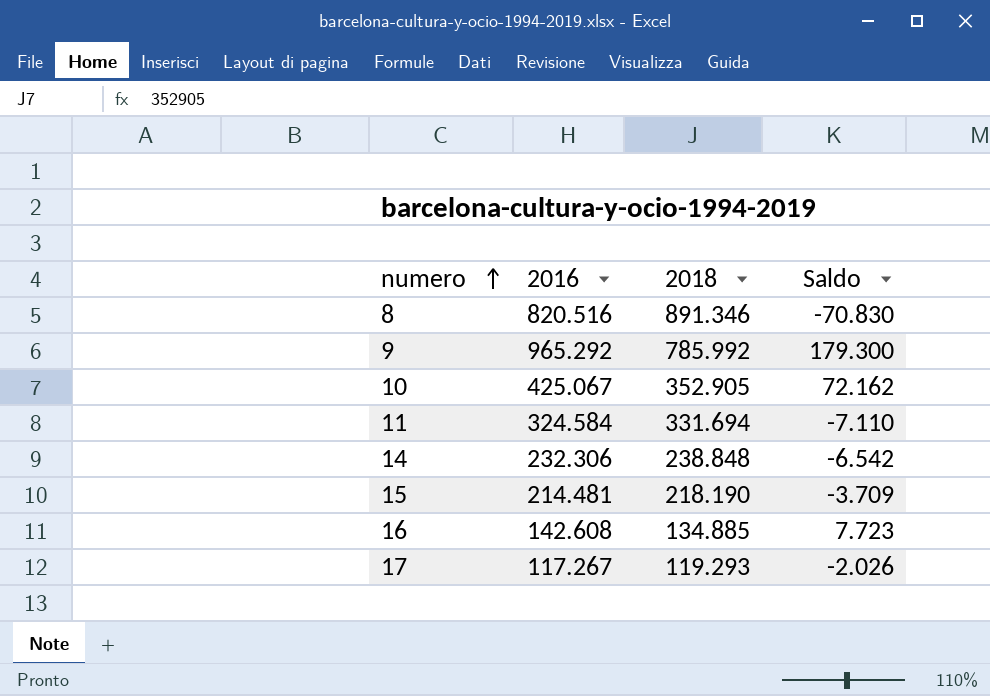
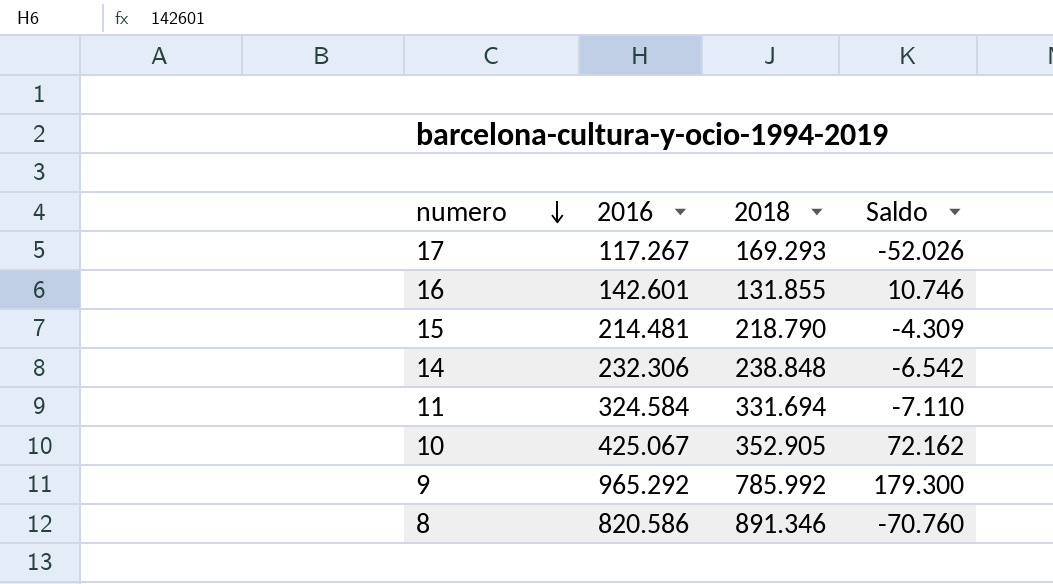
row order: numero ascending -> numero descending
17 | 2018: 119.293 -> 169.293
17 | Saldo: -2.026 -> -52.026
16 | 2016: 142.608 -> 142.601
16 | 2018: 134.885 -> 131.855
16 | Saldo: 7.723 -> 10.746
15 | 2018: 218.190 -> 218.790
15 | Saldo: -3.709 -> -4.309
8 | 2016: 820.516 -> 820.586
8 | Saldo: -70.830 -> -70.760

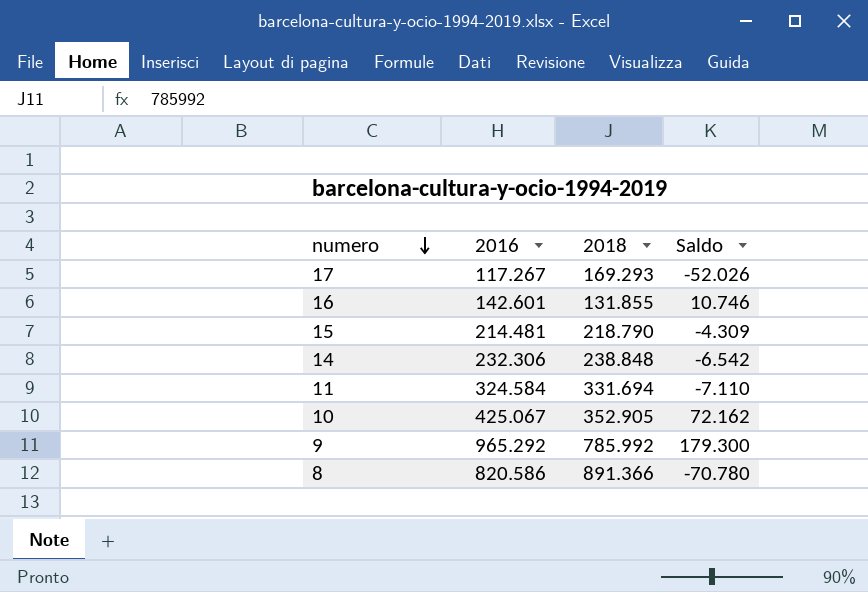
8 | 2018: 891.346 -> 891.366
8 | Saldo: -70.760 -> -70.780

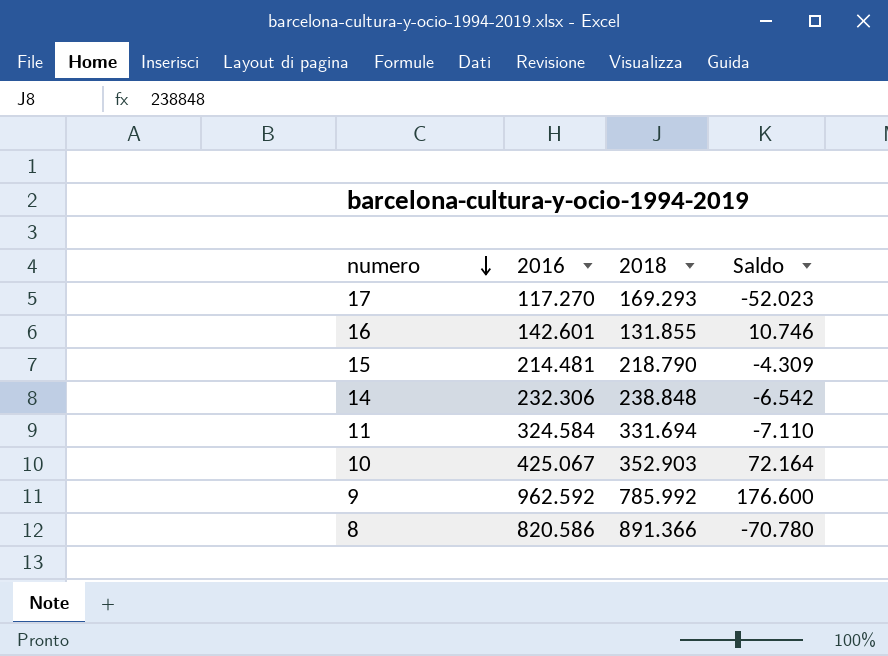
17 | 2016: 117.267 -> 117.270
17 | Saldo: -52.026 -> -52.023
10 | 2018: 352.905 -> 352.903
10 | Saldo: 72.162 -> 72.164
9 | 2016: 965.292 -> 962.592
9 | Saldo: 179.300 -> 176.600

